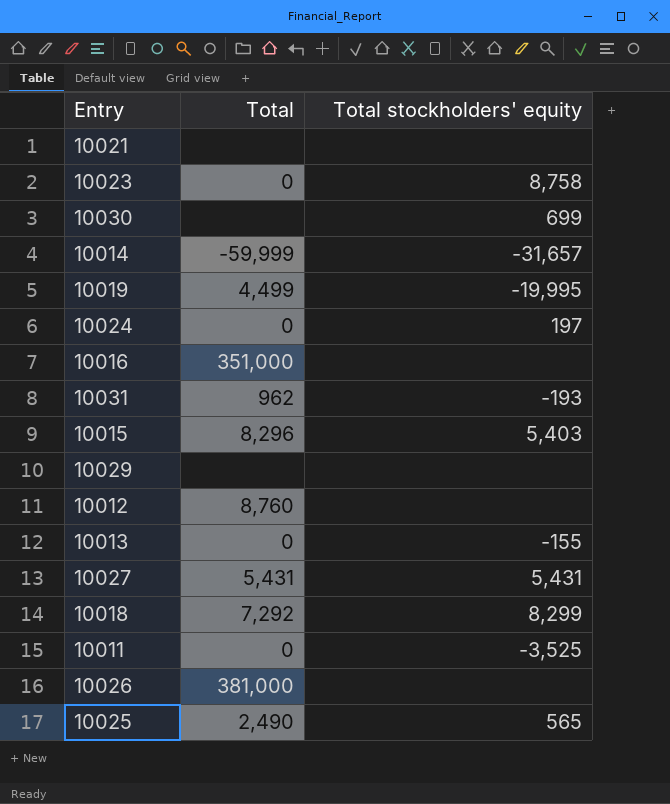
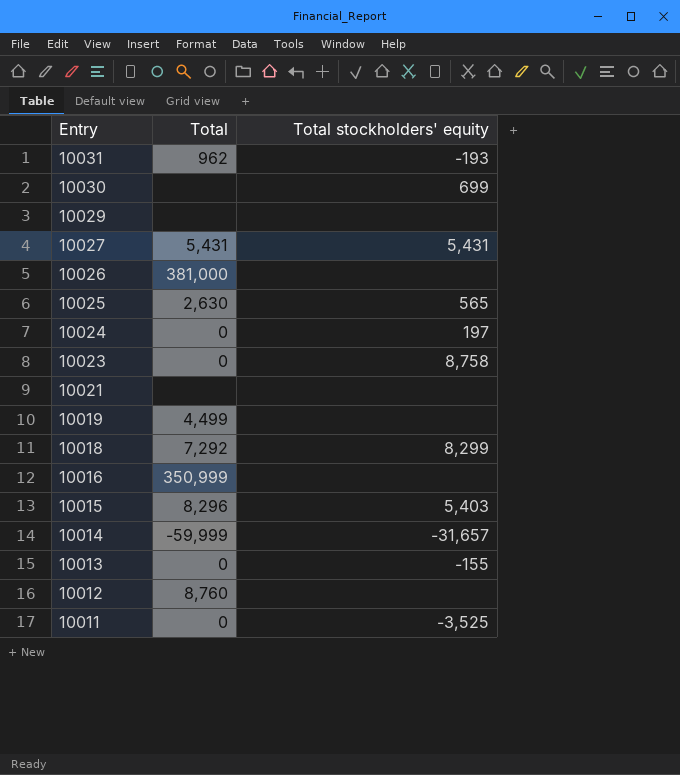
row order: none -> Entry descending
10025 | Total: 2,490 -> 2,630
10019 | Total stockholders' equity: -19,995 -> none
10016 | Total: 351,000 -> 350,999

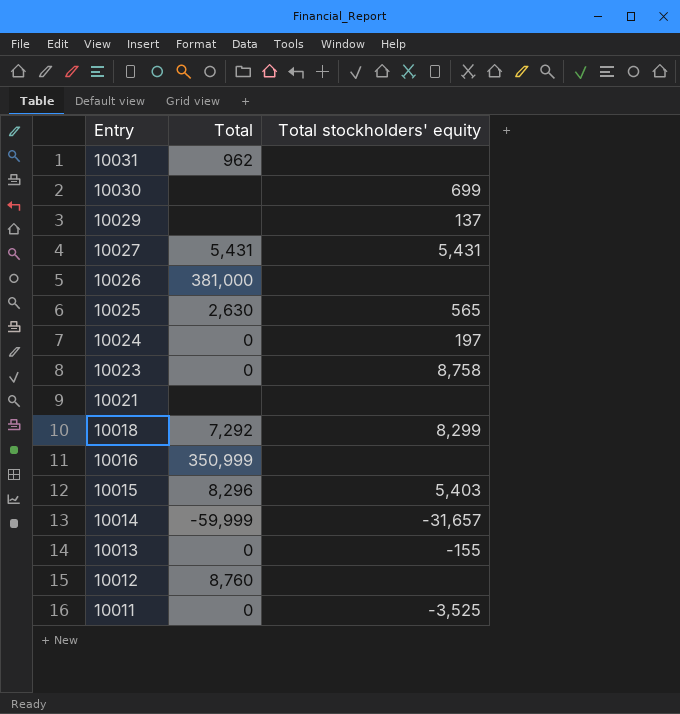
row 10019: 4,499 | none -> none
10031 | Total stockholders' equity: -193 -> none
10029 | Total stockholders' equity: none -> 137

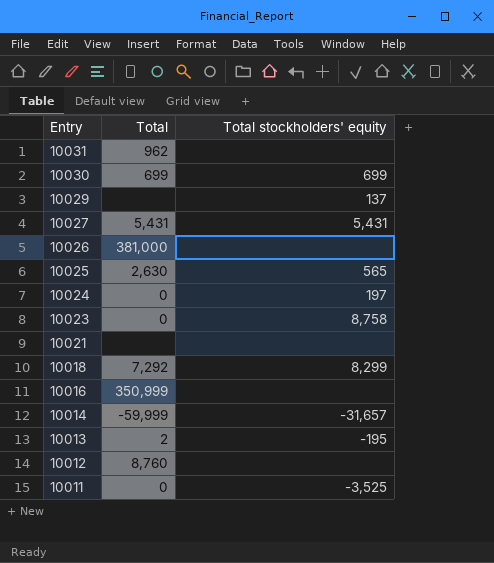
row 10015: 8,296 | 5,403 -> none
10030 | Total: none -> 699
10013 | Total: 0 -> 2
10013 | Total stockholders' equity: -155 -> -195

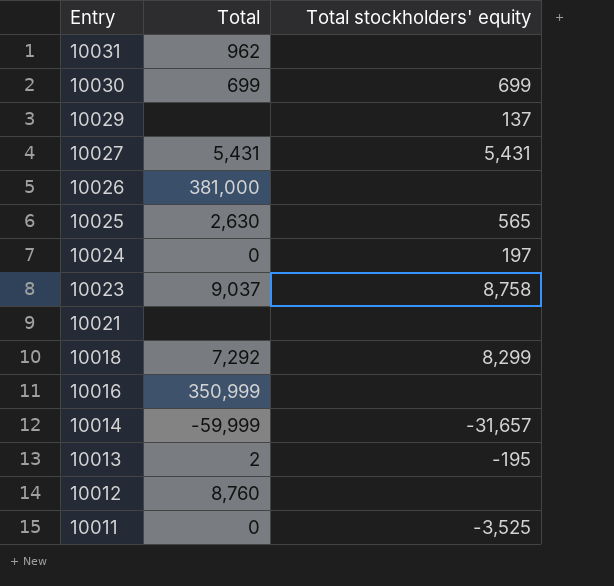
10023 | Total: 0 -> 9,037

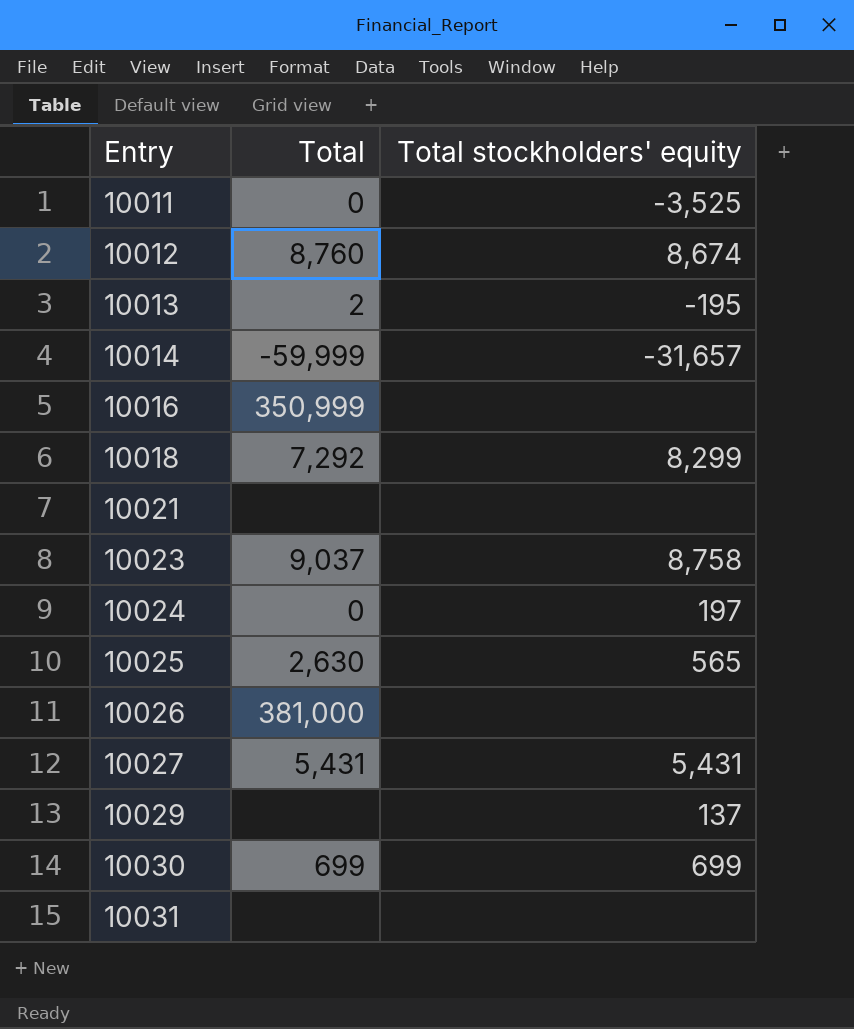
row order: Entry descending -> Entry ascending
10012 | Total stockholders' equity: none -> 8,674
10031 | Total: 962 -> none

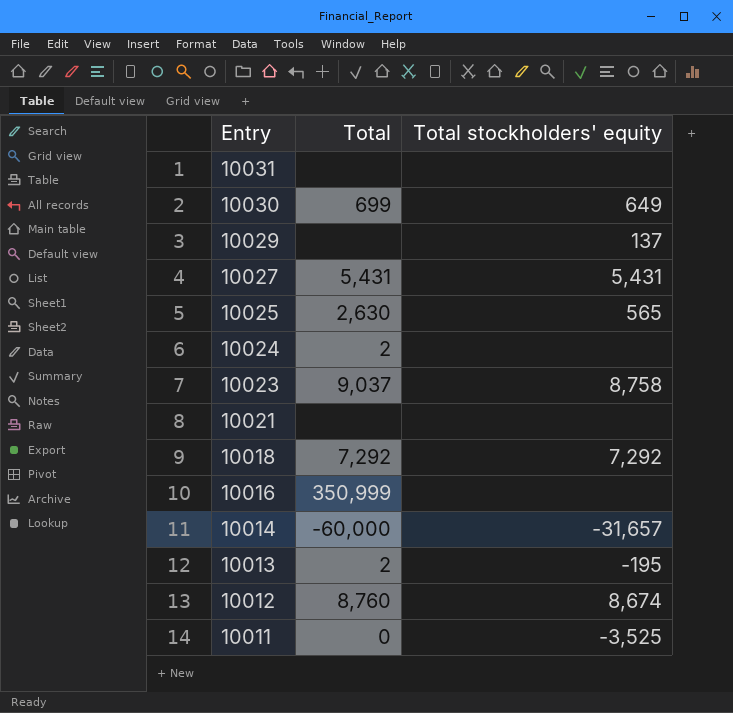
row order: Entry ascending -> Entry descending
row 10026: 381,000 | none -> none
10030 | Total stockholders' equity: 699 -> 649
10024 | Total: 0 -> 2
10024 | Total stockholders' equity: 197 -> none
10018 | Total stockholders' equity: 8,299 -> 7,292
10014 | Total: -59,999 -> -60,000

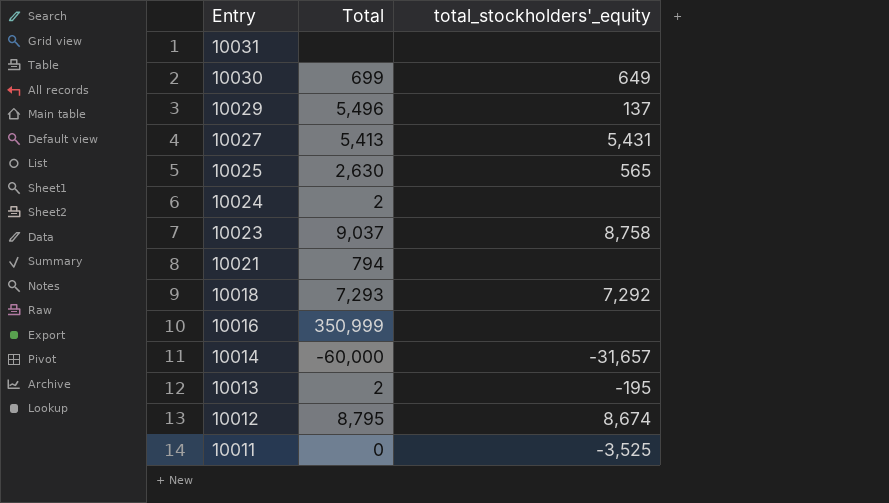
column name: Total stockholders' equity -> total_stockholders'_equity
10029 | Total: none -> 5,496
10027 | Total: 5,431 -> 5,413
10021 | Total: none -> 794
10018 | Total: 7,292 -> 7,293
10012 | Total: 8,760 -> 8,795

